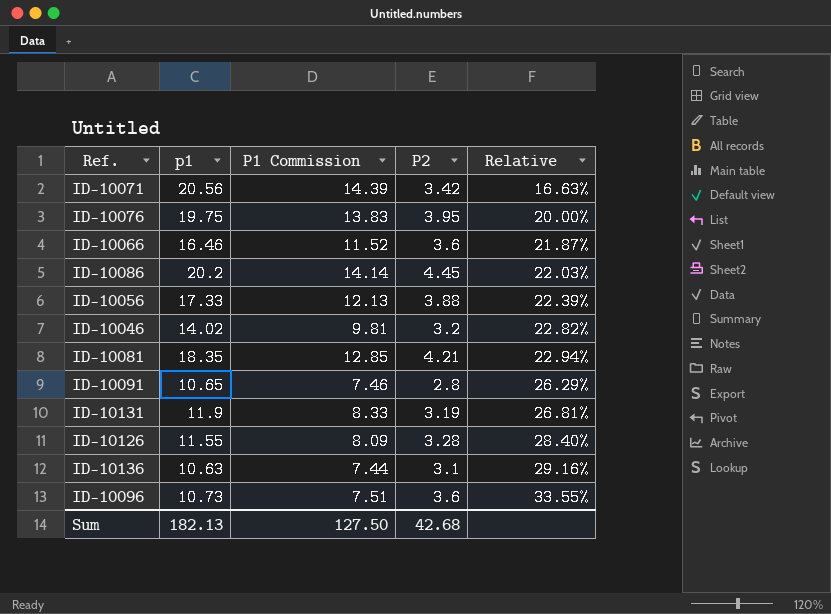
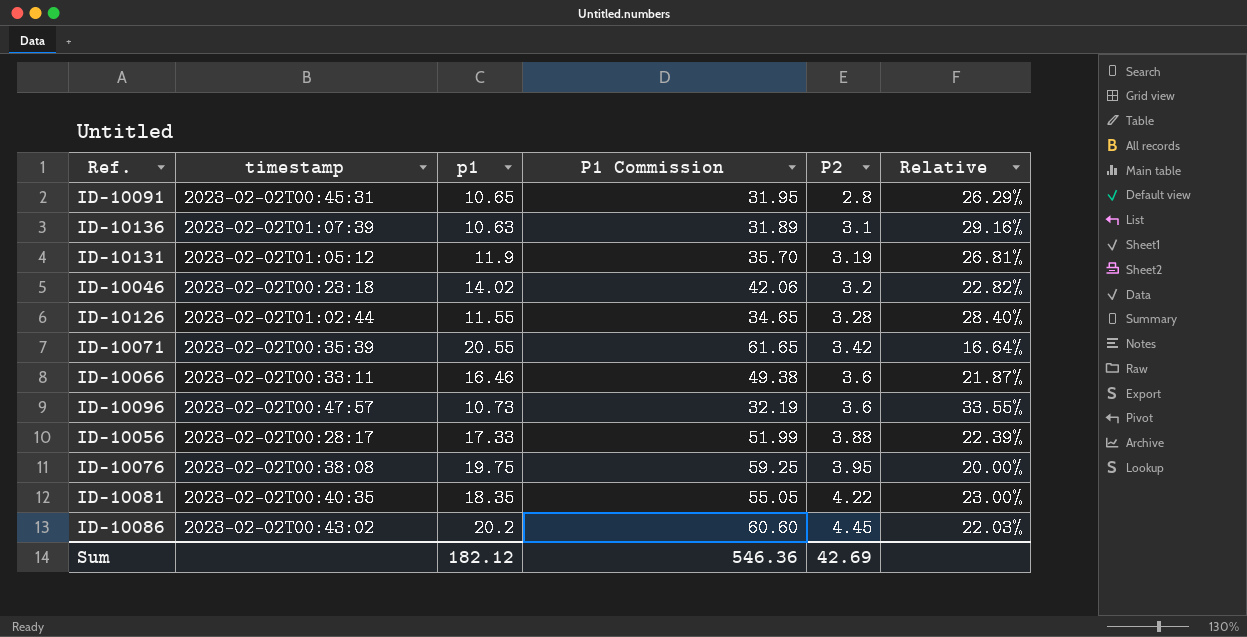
row order: Relative ascending -> P2 ascending
column timestamp | position: none -> 2
column P1 Commission | formula: [p1] * 0.7 -> [p1] * 3
ID-10071 | p1: 20.56 -> 20.55
ID-10071 | Relative: 16.63% -> 16.64%
ID-10081 | P2: 4.21 -> 4.22
ID-10081 | Relative: 22.94% -> 23.00%
Sum | p1: 182.13 -> 182.12
Sum | P1 Commission: 127.50 -> 546.36
Sum | P2: 42.68 -> 42.69

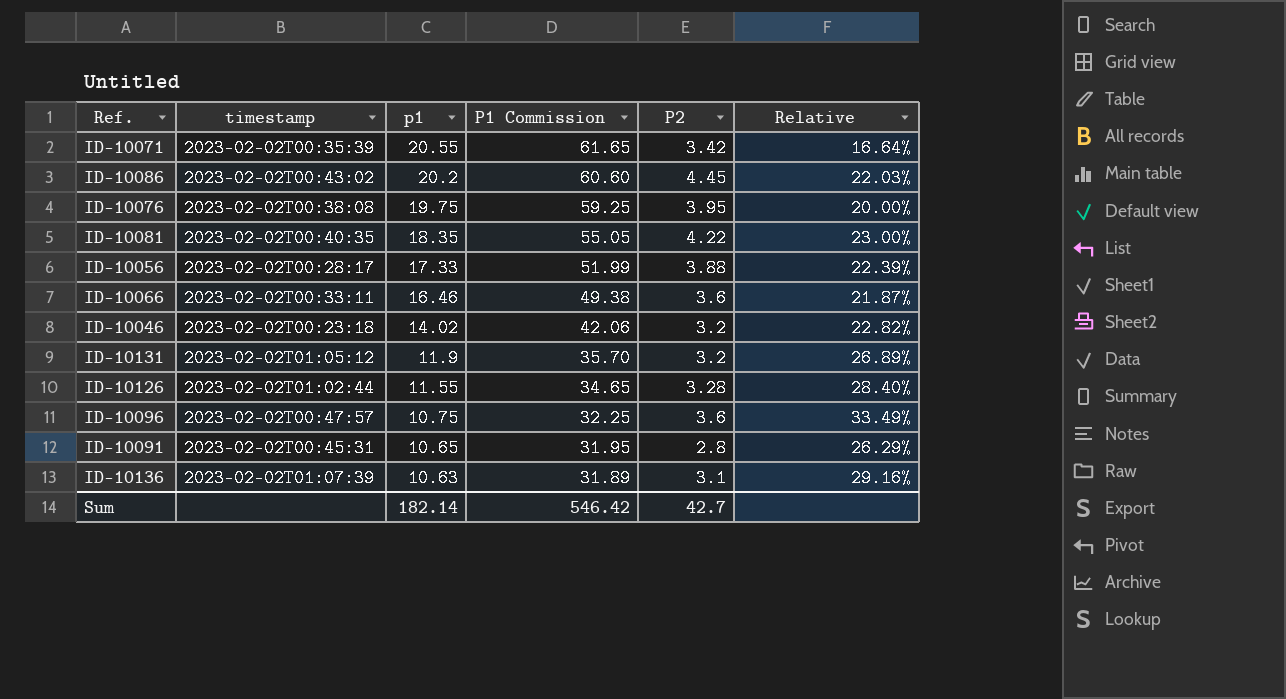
row order: P2 ascending -> p1 descending
ID-10131 | P2: 3.19 -> 3.2
ID-10131 | Relative: 26.81% -> 26.89%
ID-10096 | p1: 10.73 -> 10.75
ID-10096 | P1 Commission: 32.19 -> 32.25
ID-10096 | Relative: 33.55% -> 33.49%
Sum | p1: 182.12 -> 182.14
Sum | P1 Commission: 546.36 -> 546.42
Sum | P2: 42.69 -> 42.7

